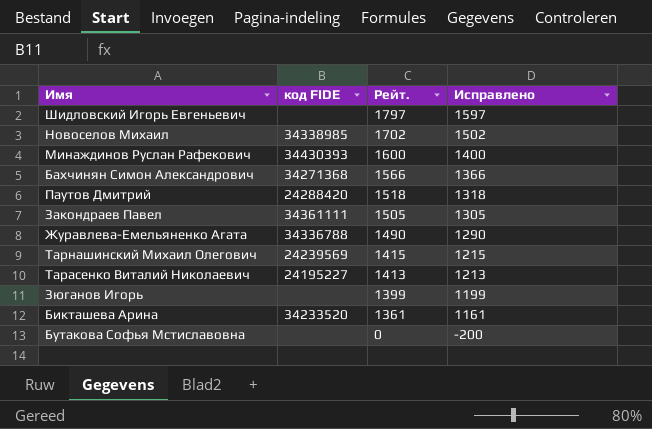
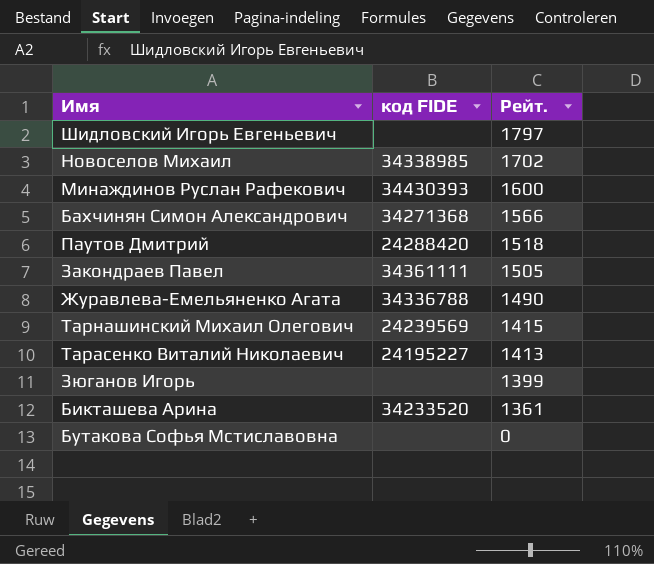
column Исправлено | formula: [Рейт.] - 200 -> none

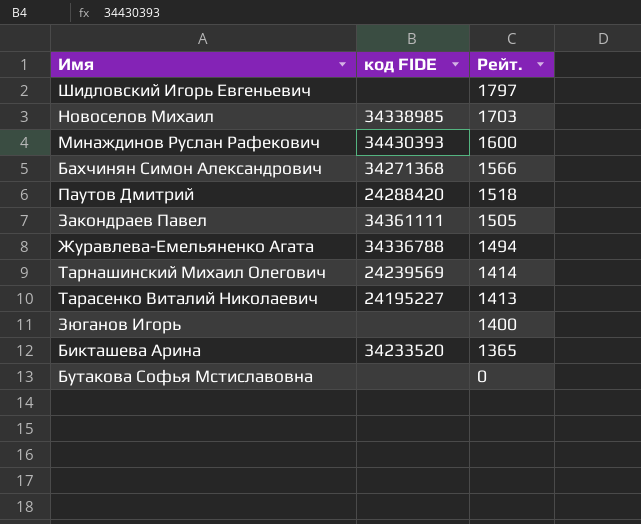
Новоселов Михаил | Рейт.: 1702 -> 1703
Журавлева-Емельяненко Агата | Рейт.: 1490 -> 1494
Тарнашинский Михаил Олегович | Рейт.: 1415 -> 1414
Зюганов Игорь | Рейт.: 1399 -> 1400
Бикташева Арина | Рейт.: 1361 -> 1365

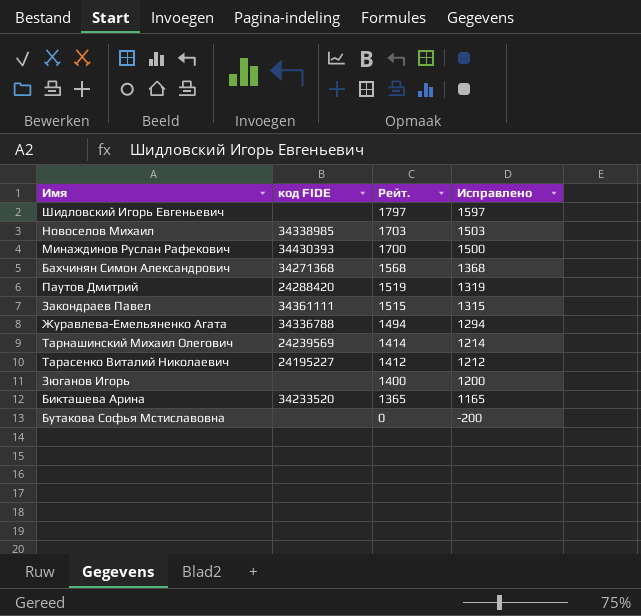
column Исправлено | formula: none -> [Рейт.] - 200
Минаждинов Руслан Рафекович | Рейт.: 1600 -> 1700
Бахчинян Симон Александрович | Рейт.: 1566 -> 1568
Паутов Дмитрий | Рейт.: 1518 -> 1519
Закондраев Павел | Рейт.: 1505 -> 1515
Тарасенко Виталий Николаевич | Рейт.: 1413 -> 1412

